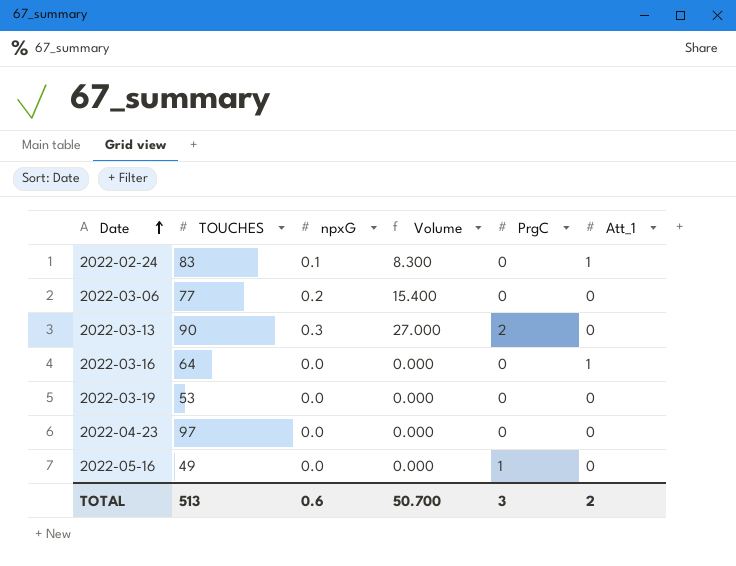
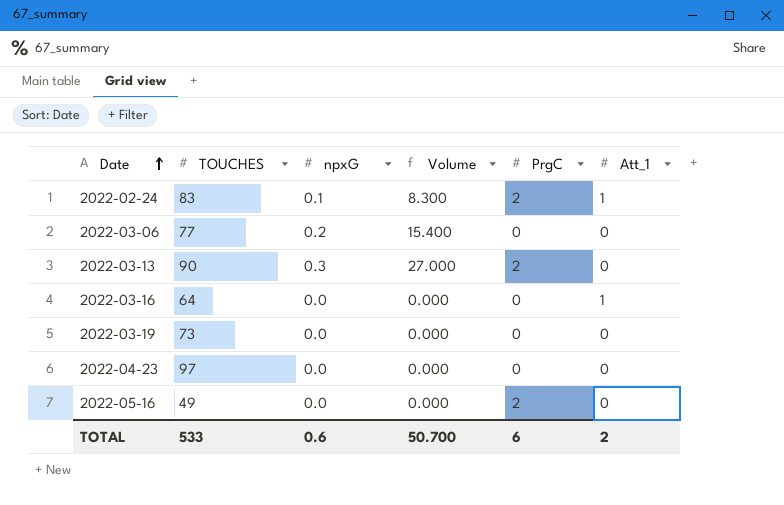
2022-02-24 | PrgC: 0 -> 2
2022-03-19 | TOUCHES: 53 -> 73
2022-05-16 | PrgC: 1 -> 2
TOTAL | TOUCHES: 513 -> 533
TOTAL | PrgC: 3 -> 6

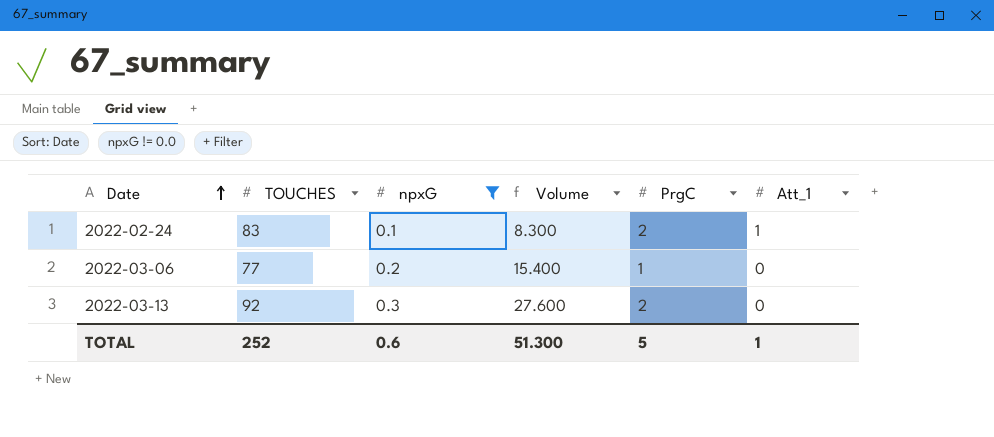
filter: none -> npxG != 0.0
2022-03-06 | PrgC: 0 -> 1
2022-03-13 | TOUCHES: 90 -> 92
2022-03-13 | Volume: 27.000 -> 27.600
TOTAL | TOUCHES: 533 -> 252
TOTAL | Volume: 50.700 -> 51.300
TOTAL | PrgC: 6 -> 5
TOTAL | Att_1: 2 -> 1

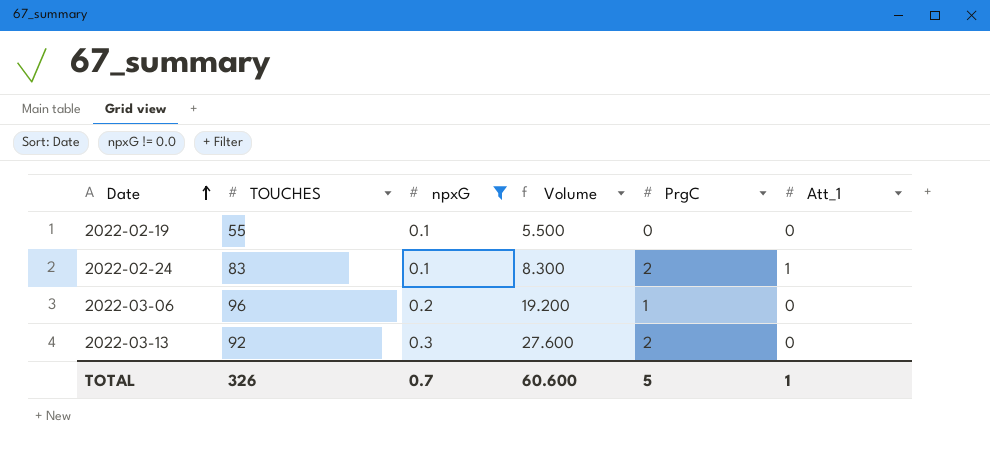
row 2022-02-19: none -> 55 | 0.1 | 5.500 | 0 | 0
2022-03-06 | TOUCHES: 77 -> 96
2022-03-06 | Volume: 15.400 -> 19.200
TOTAL | TOUCHES: 252 -> 326
TOTAL | npxG: 0.6 -> 0.7
TOTAL | Volume: 51.300 -> 60.600

